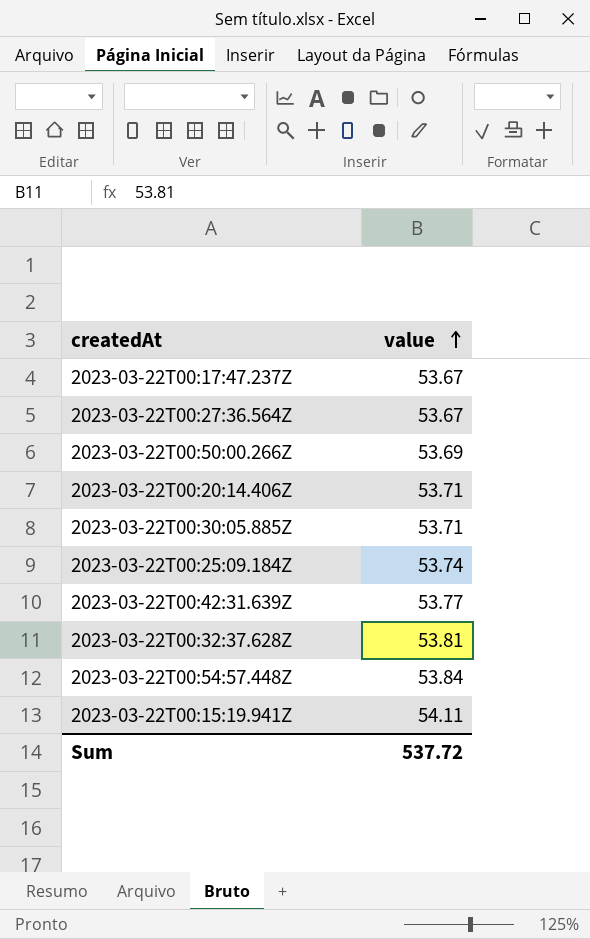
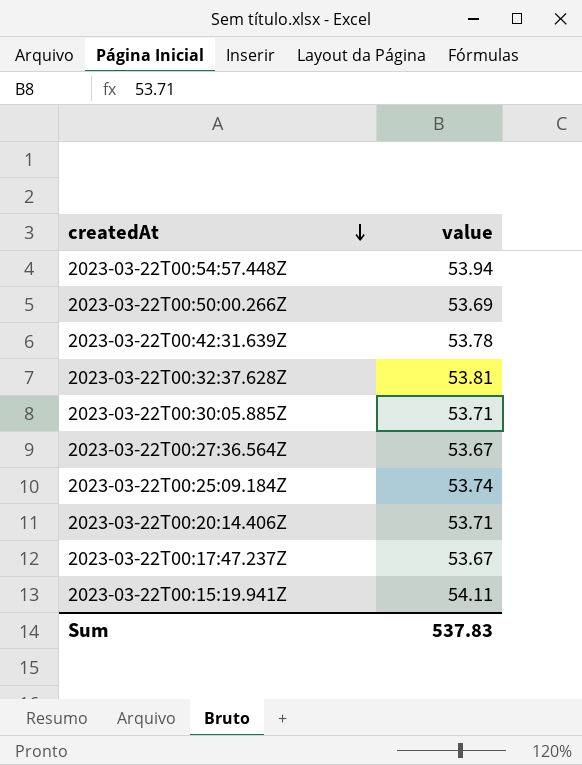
row order: value ascending -> createdAt descending
2023-03-22T00:54:57.448Z | value: 53.84 -> 53.94
2023-03-22T00:42:31.639Z | value: 53.77 -> 53.78
Sum | value: 537.72 -> 537.83

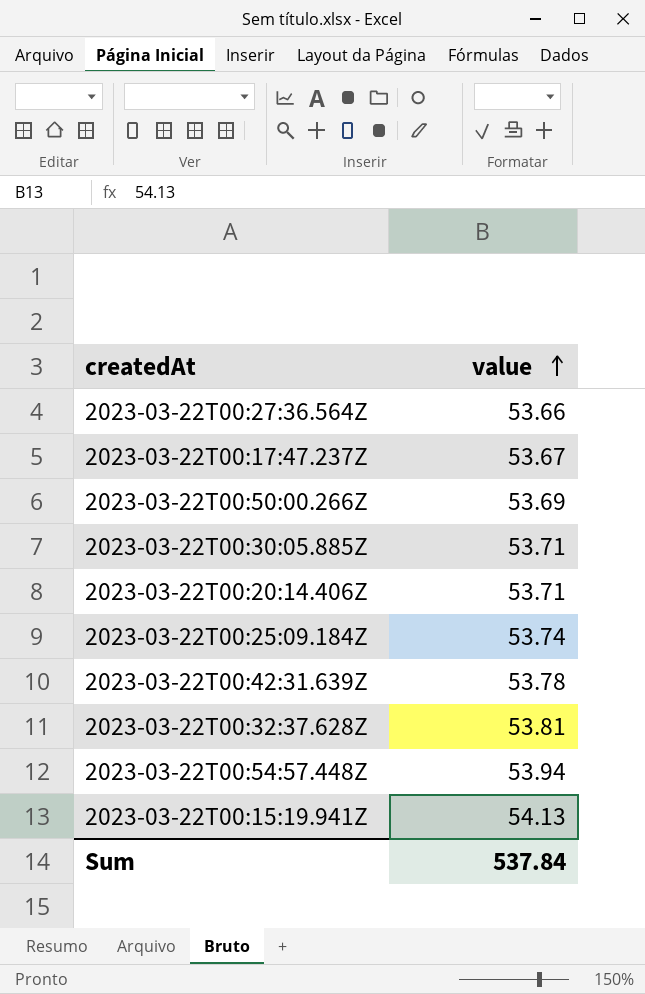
row order: createdAt descending -> value ascending
2023-03-22T00:27:36.564Z | value: 53.67 -> 53.66
2023-03-22T00:15:19.941Z | value: 54.11 -> 54.13
Sum | value: 537.83 -> 537.84

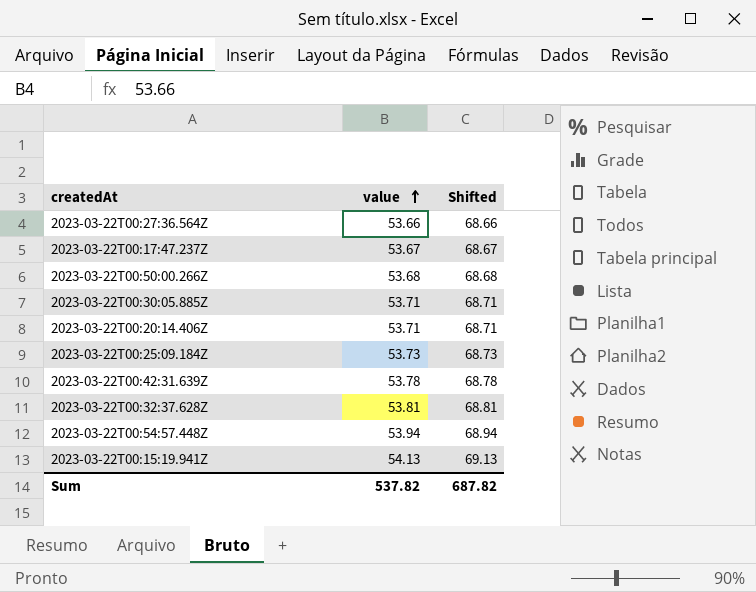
column Shifted | formula: none -> [value] + 15
2023-03-22T00:50:00.266Z | value: 53.69 -> 53.68
2023-03-22T00:25:09.184Z | value: 53.74 -> 53.73
Sum | value: 537.84 -> 537.82

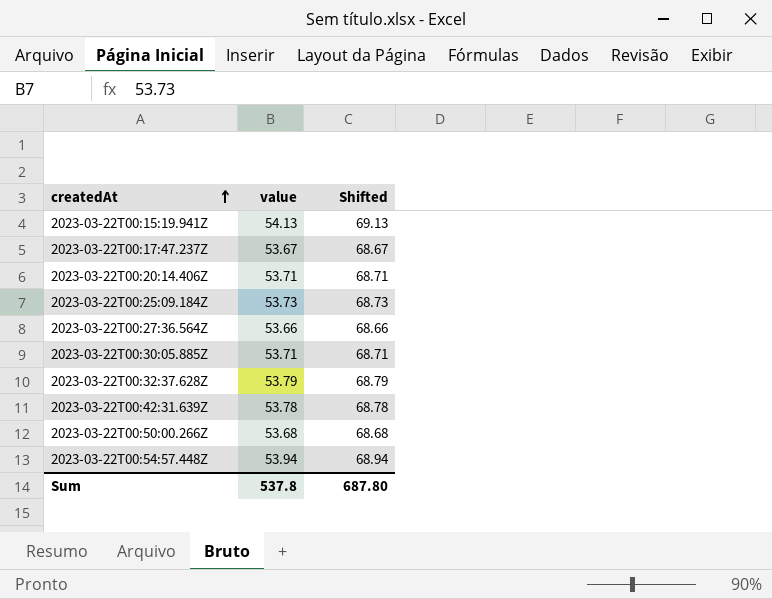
row order: value ascending -> createdAt ascending
2023-03-22T00:32:37.628Z | value: 53.81 -> 53.79
2023-03-22T00:32:37.628Z | Shifted: 68.81 -> 68.79
Sum | value: 537.82 -> 537.8
Sum | Shifted: 687.82 -> 687.80

